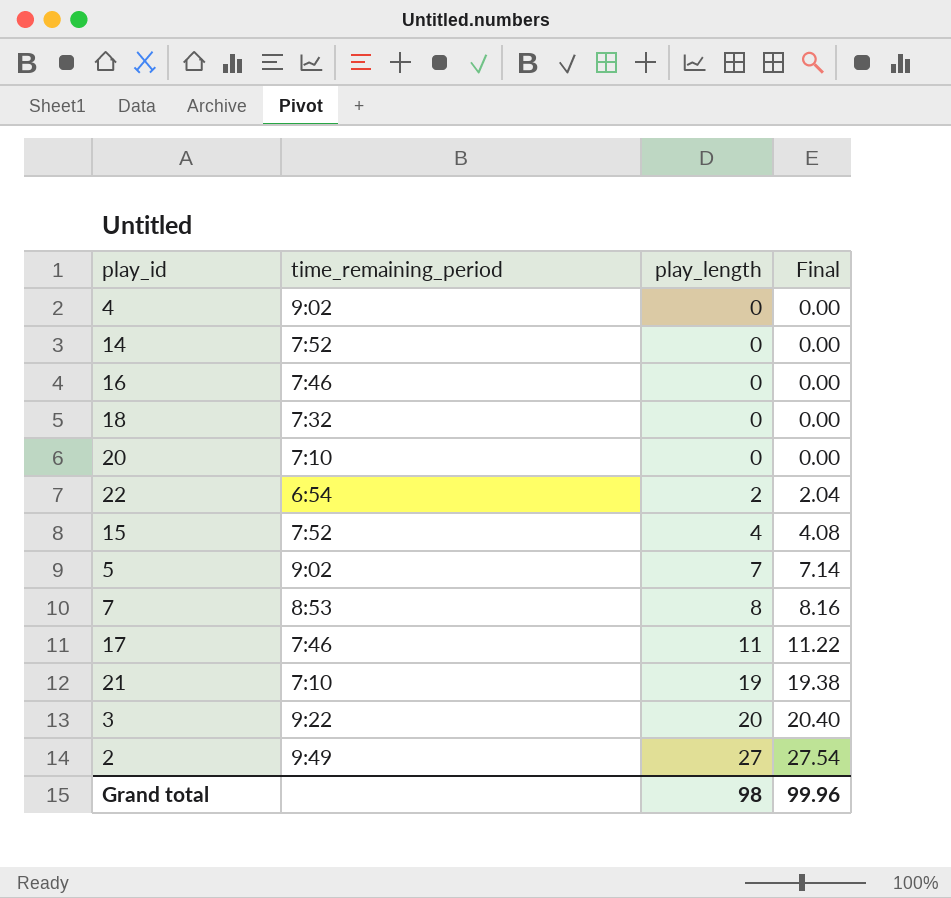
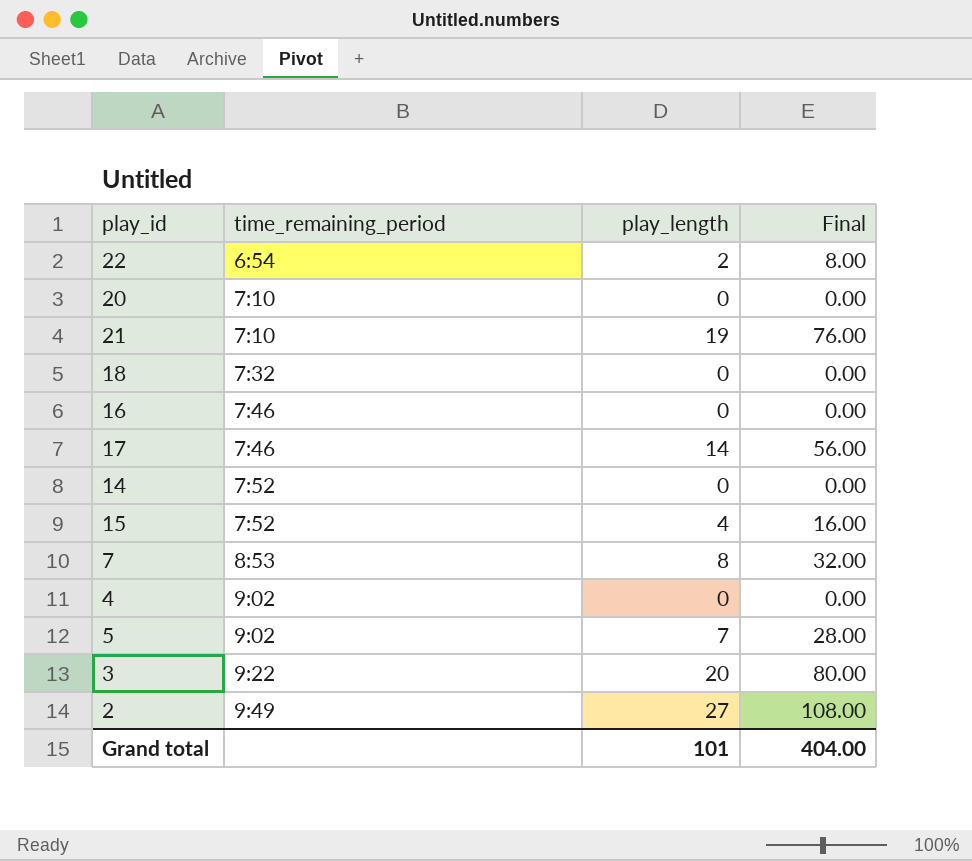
row order: play_length ascending -> time_remaining_period ascending
column Final | formula: [play_length] * 1.02 -> [play_length] * 4
17 | play_length: 11 -> 14
Grand total | play_length: 98 -> 101
Grand total | Final: 99.96 -> 404.00

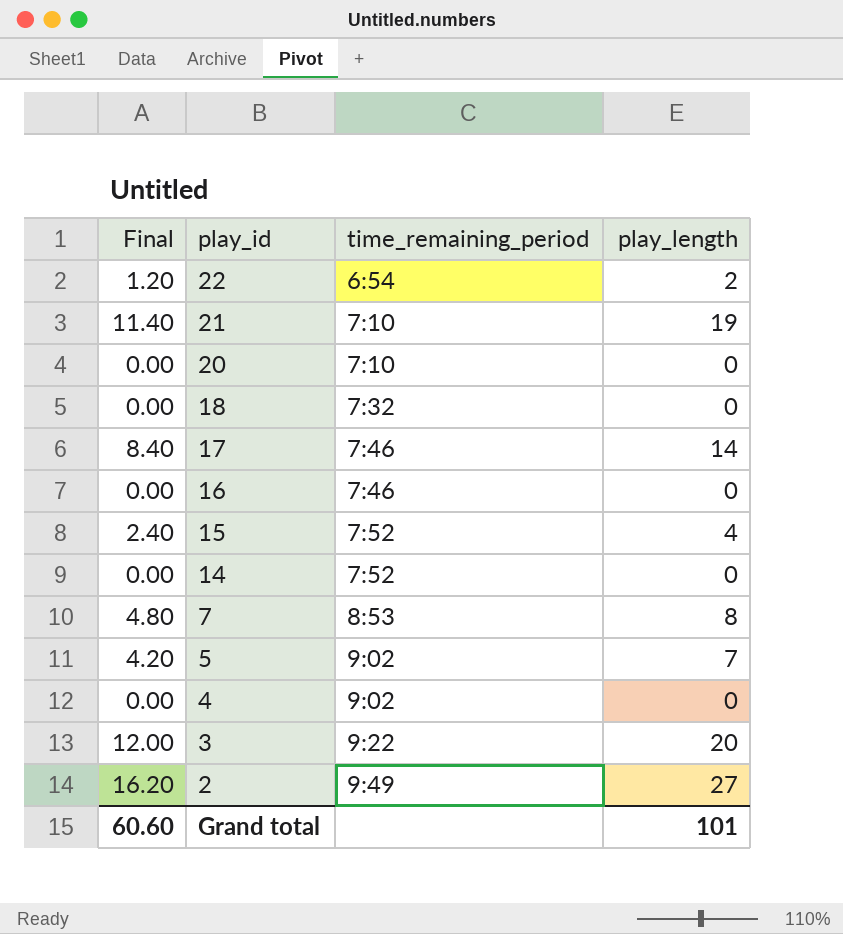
row order: time_remaining_period ascending -> play_id descending
column Final | formula: [play_length] * 4 -> [play_length] * 0.6
column Final | position: 4 -> 1
Grand total | Final: 404.00 -> 60.60

